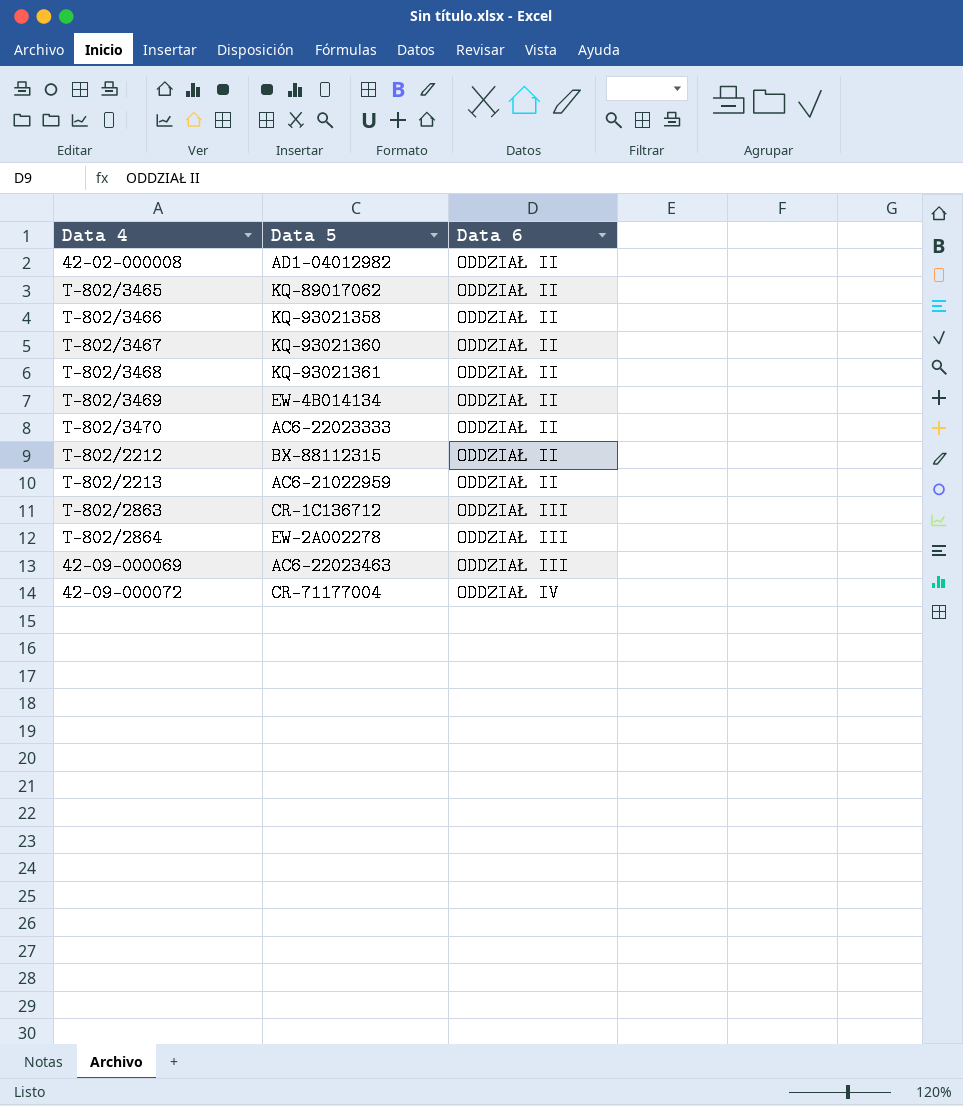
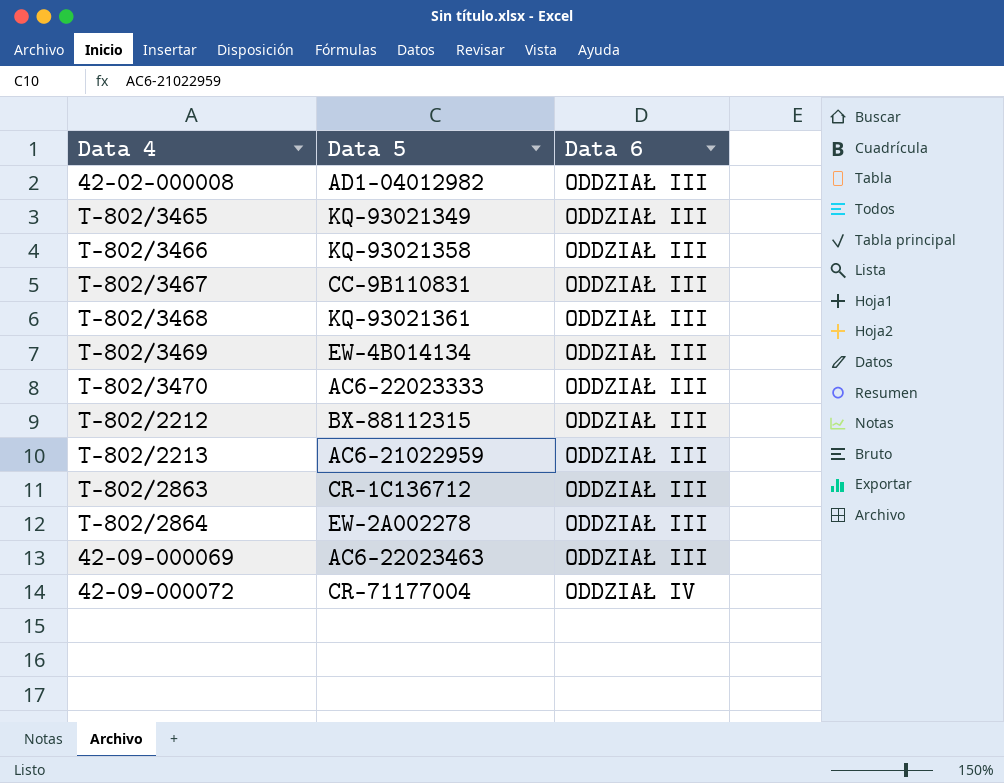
42-02-000008 | Data 6: ODDZIAŁ II -> ODDZIAŁ III
T-802/3465 | Data 5: KQ-89017062 -> KQ-93021349
T-802/3465 | Data 6: ODDZIAŁ II -> ODDZIAŁ III
T-802/3466 | Data 6: ODDZIAŁ II -> ODDZIAŁ III
T-802/3467 | Data 5: KQ-93021360 -> CC-9B110831
T-802/3467 | Data 6: ODDZIAŁ II -> ODDZIAŁ III
T-802/3468 | Data 6: ODDZIAŁ II -> ODDZIAŁ III
T-802/3469 | Data 6: ODDZIAŁ II -> ODDZIAŁ III
T-802/3470 | Data 6: ODDZIAŁ II -> ODDZIAŁ III
T-802/2212 | Data 6: ODDZIAŁ II -> ODDZIAŁ III
T-802/2213 | Data 6: ODDZIAŁ II -> ODDZIAŁ III

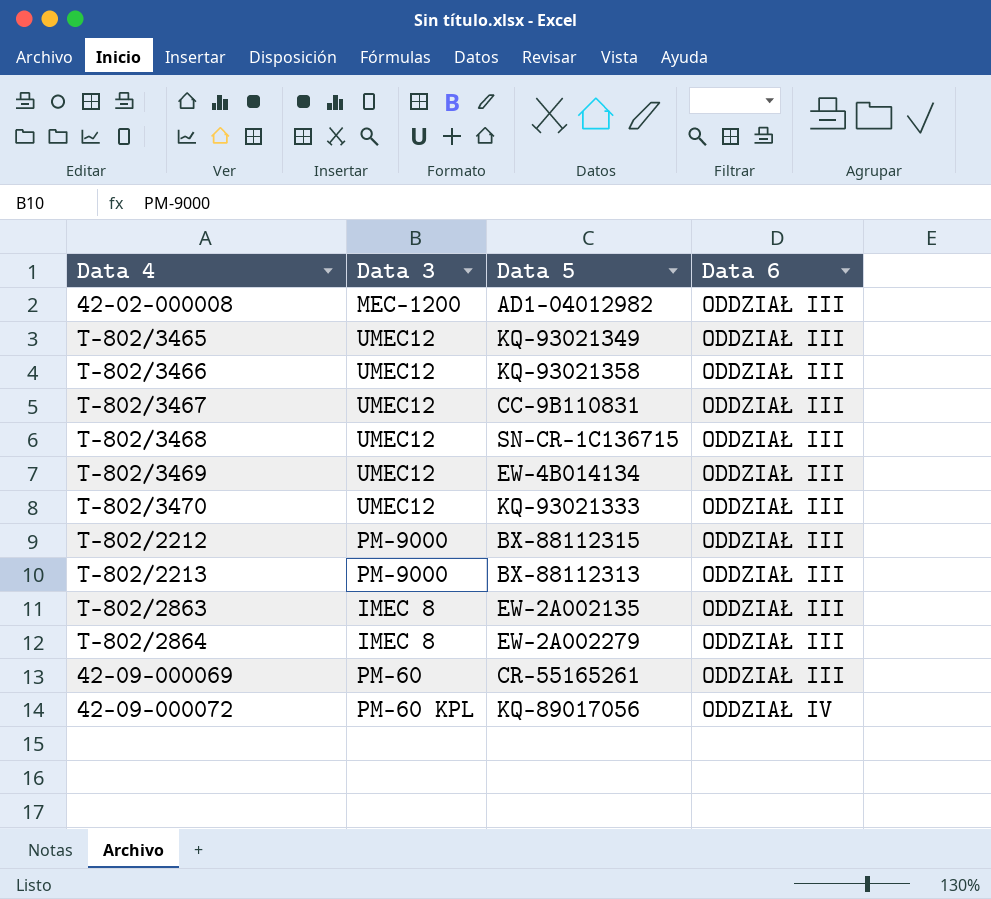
column Data 3 | position: none -> 2
T-802/3468 | Data 5: KQ-93021361 -> SN-CR-1C136715
T-802/3470 | Data 5: AC6-22023333 -> KQ-93021333
T-802/2213 | Data 5: AC6-21022959 -> BX-88112313
T-802/2863 | Data 5: CR-1C136712 -> EW-2A002135
T-802/2864 | Data 5: EW-2A002278 -> EW-2A002279
42-09-000069 | Data 5: AC6-22023463 -> CR-55165261
42-09-000072 | Data 5: CR-71177004 -> KQ-89017056

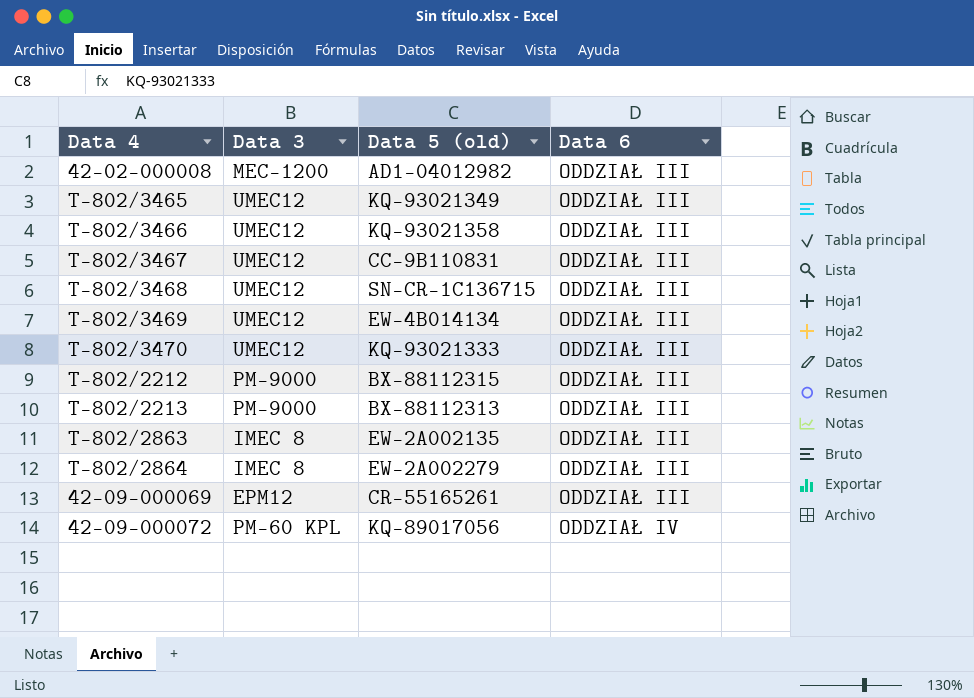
column name: Data 5 -> Data 5 (old)
42-09-000069 | Data 3: PM-60 -> EPM12

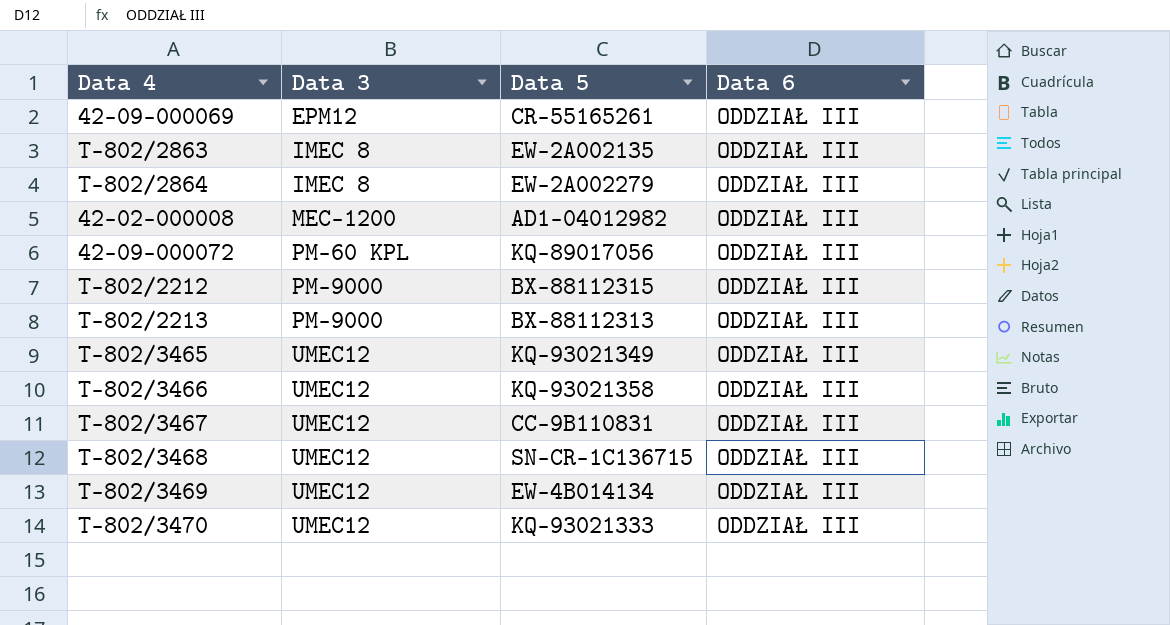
row order: Data 6 ascending -> Data 3 ascending
column name: Data 5 (old) -> Data 5
42-09-000072 | Data 6: ODDZIAŁ IV -> ODDZIAŁ III

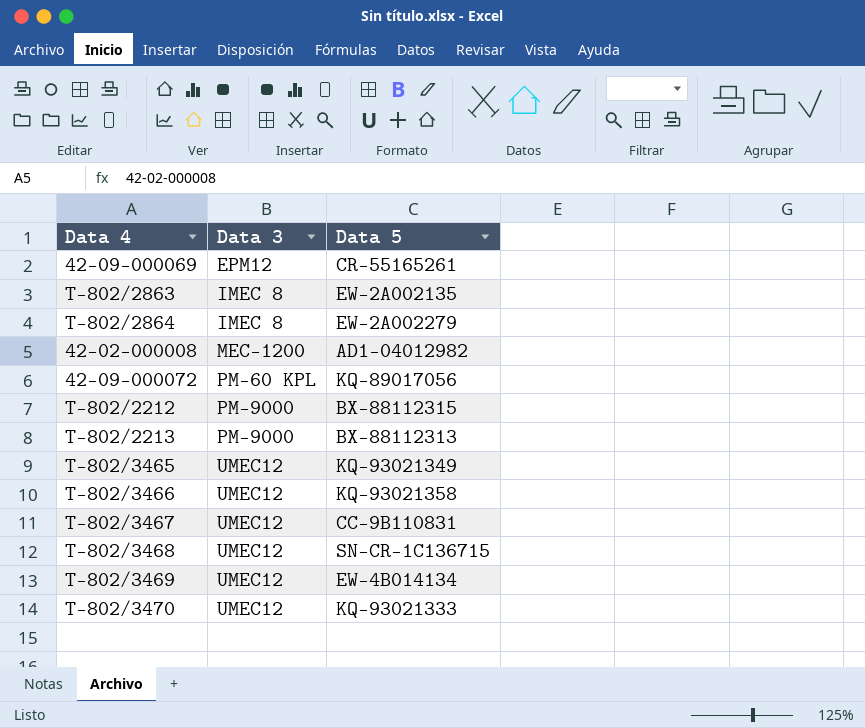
column Data 6 | position: 4 -> none

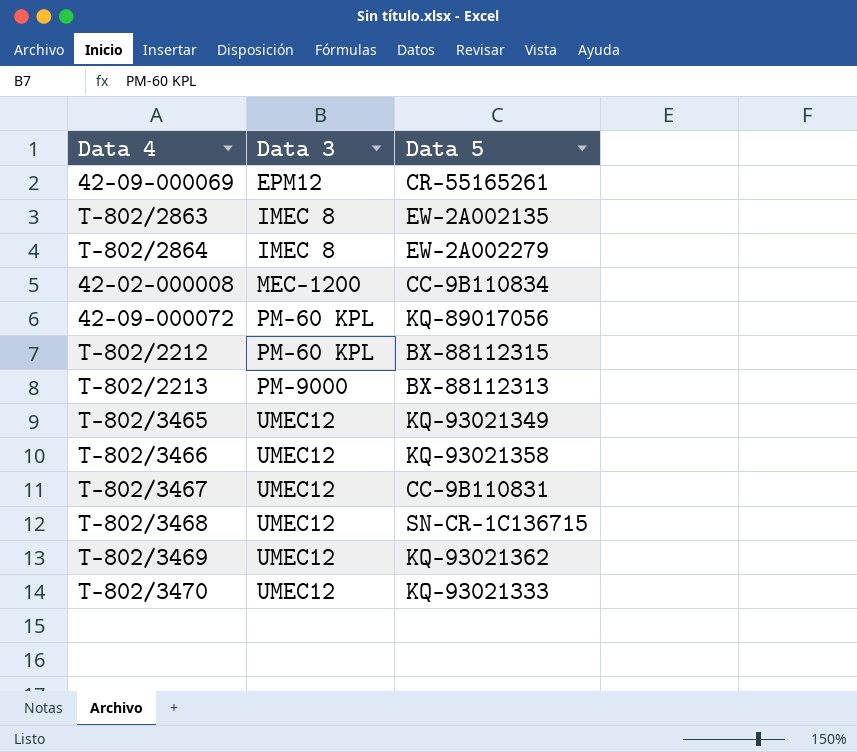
42-02-000008 | Data 5: AD1-04012982 -> CC-9B110834
T-802/2212 | Data 3: PM-9000 -> PM-60 KPL
T-802/3469 | Data 5: EW-4B014134 -> KQ-93021362

